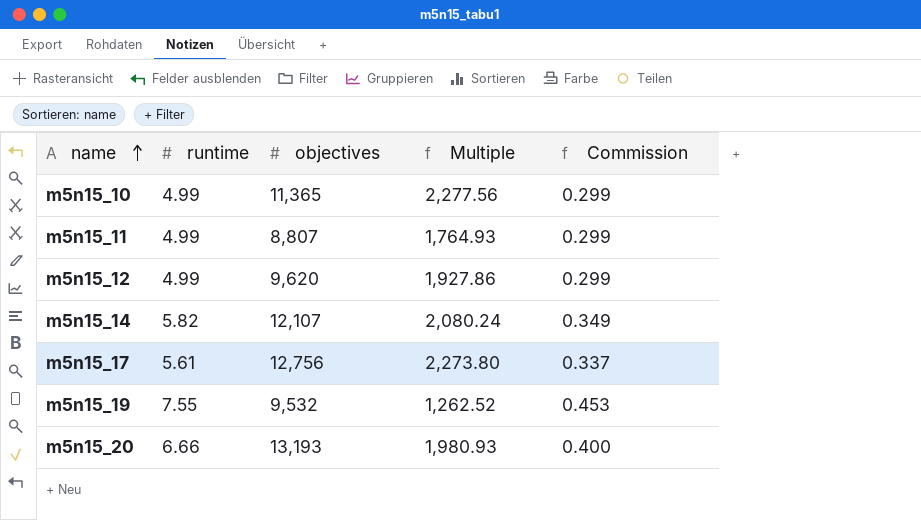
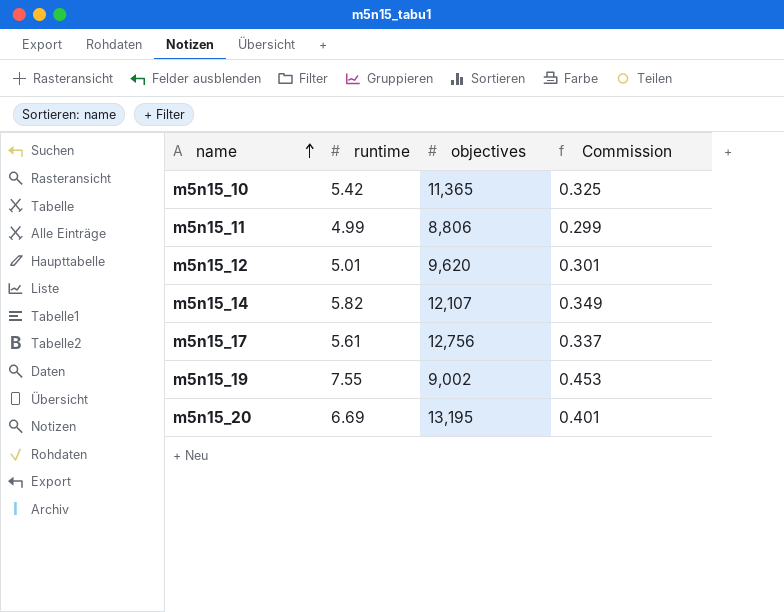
column Multiple | formula: [objectives] / [runtime] -> none
m5n15_10 | runtime: 4.99 -> 5.42
m5n15_10 | Commission: 0.299 -> 0.325
m5n15_11 | objectives: 8,807 -> 8,806
m5n15_12 | runtime: 4.99 -> 5.01
m5n15_12 | Commission: 0.299 -> 0.301
m5n15_19 | objectives: 9,532 -> 9,002
m5n15_20 | runtime: 6.66 -> 6.69
m5n15_20 | objectives: 13,193 -> 13,195
m5n15_20 | Commission: 0.400 -> 0.401

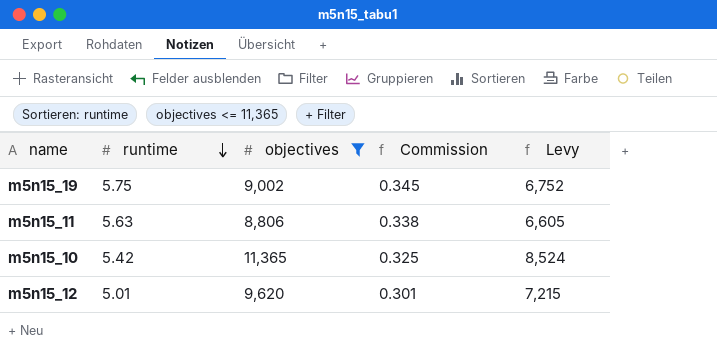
filter: none -> objectives <= 11,365
row order: name ascending -> runtime descending
column Levy | formula: none -> [objectives] * 0.75
m5n15_19 | runtime: 7.55 -> 5.75
m5n15_19 | Commission: 0.453 -> 0.345
m5n15_11 | runtime: 4.99 -> 5.63
m5n15_11 | Commission: 0.299 -> 0.338

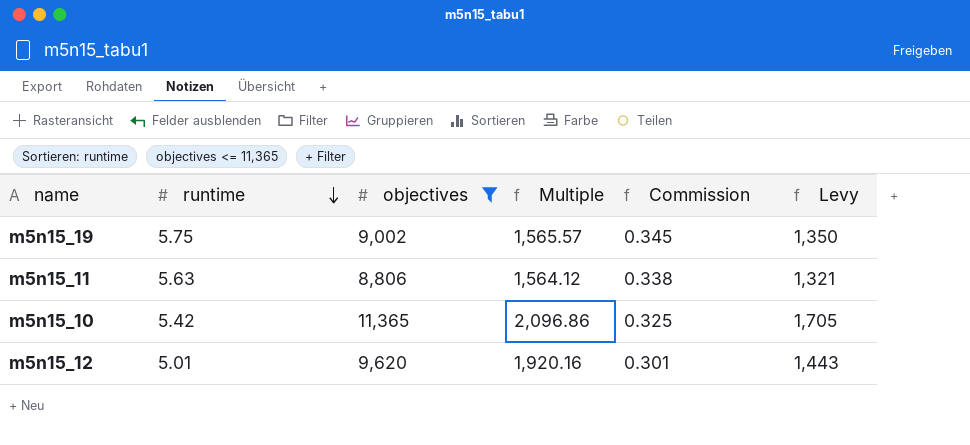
column Multiple | formula: none -> [objectives] / [runtime]
column Levy | formula: [objectives] * 0.75 -> [objectives] * 0.15

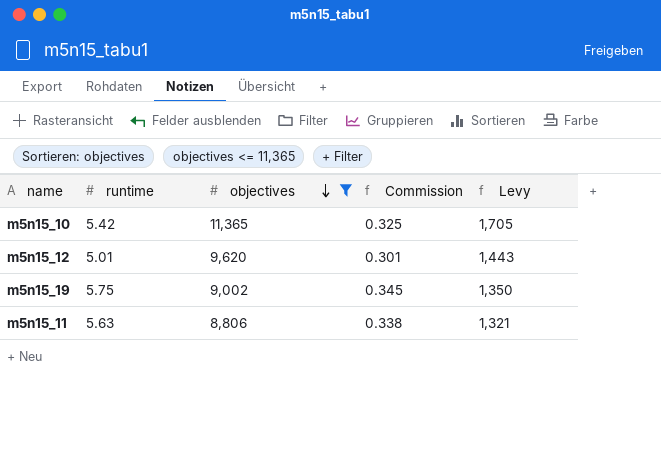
row order: runtime descending -> objectives descending
column Multiple | formula: [objectives] / [runtime] -> none

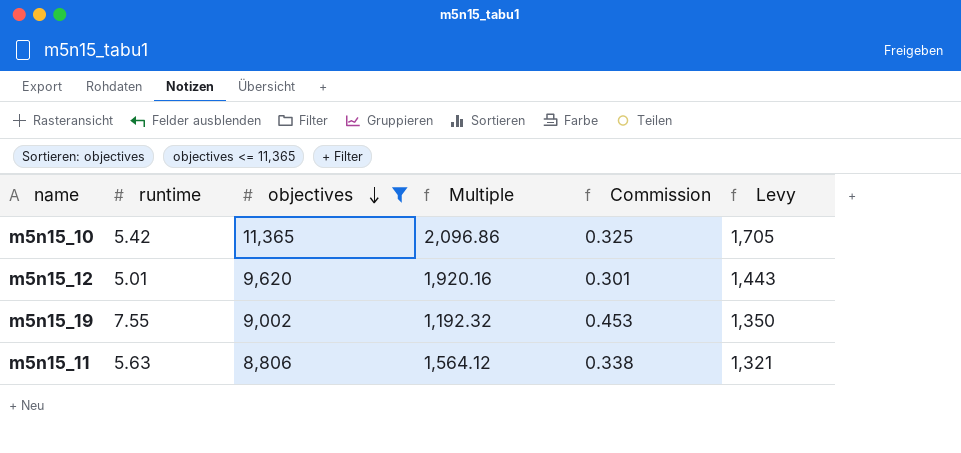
column Multiple | formula: none -> [objectives] / [runtime]
m5n15_19 | runtime: 5.75 -> 7.55
m5n15_19 | Commission: 0.345 -> 0.453

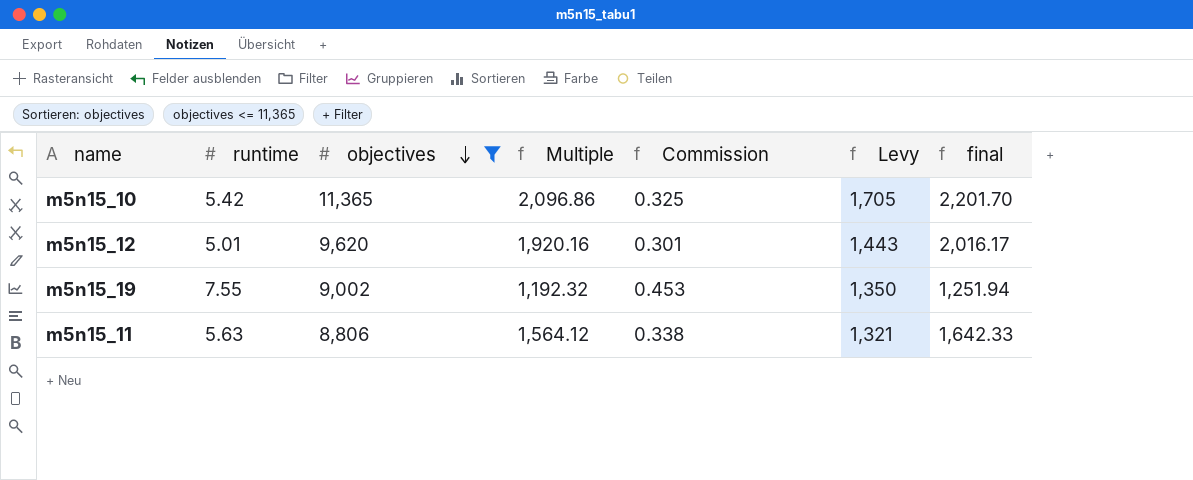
column final | formula: none -> [Multiple] * 1.05

